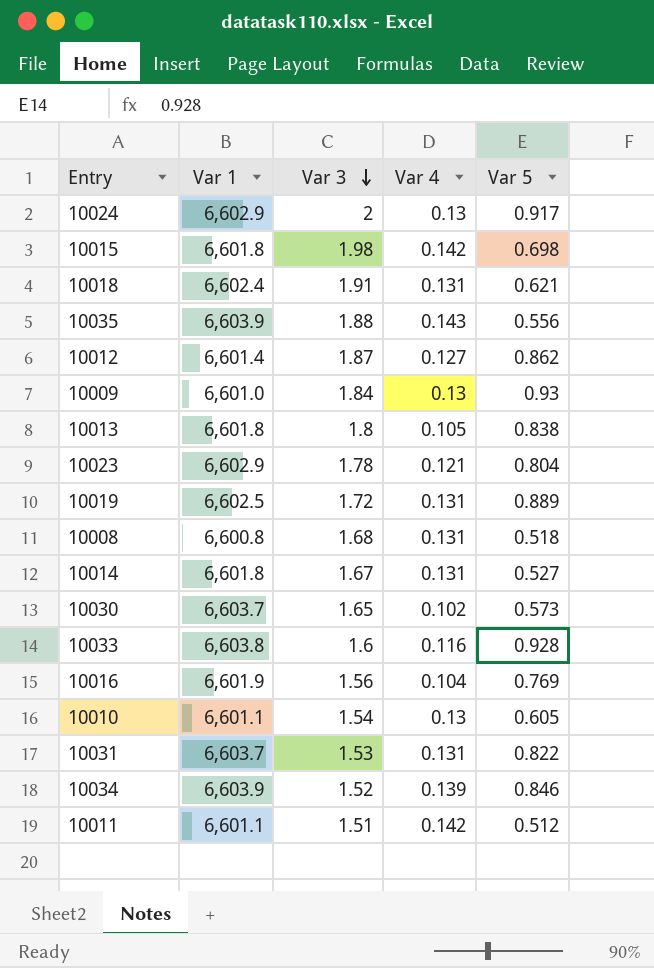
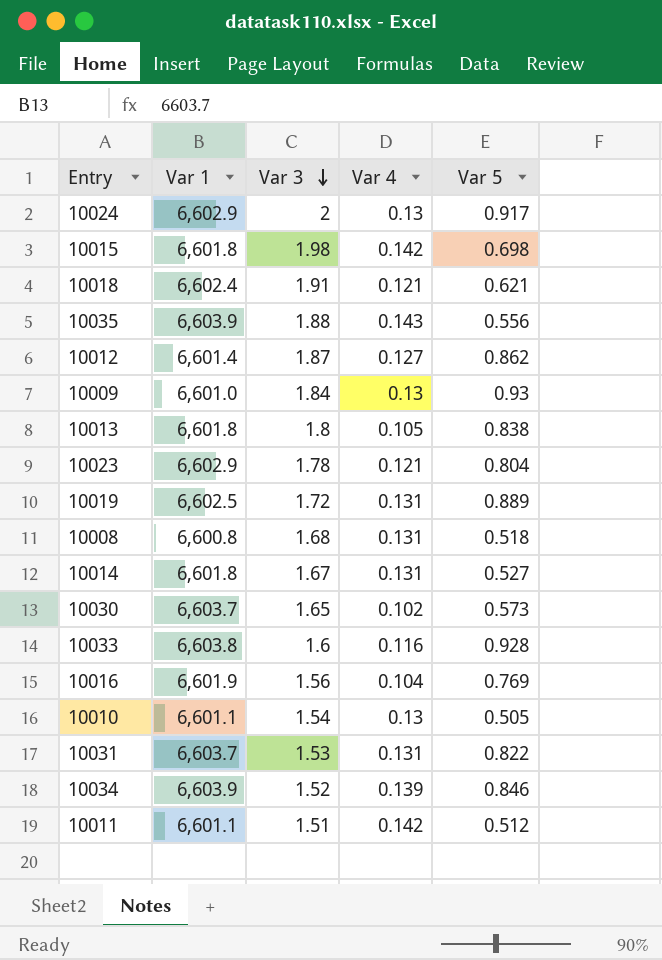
10018 | Var 4: 0.131 -> 0.121
10010 | Var 5: 0.605 -> 0.505

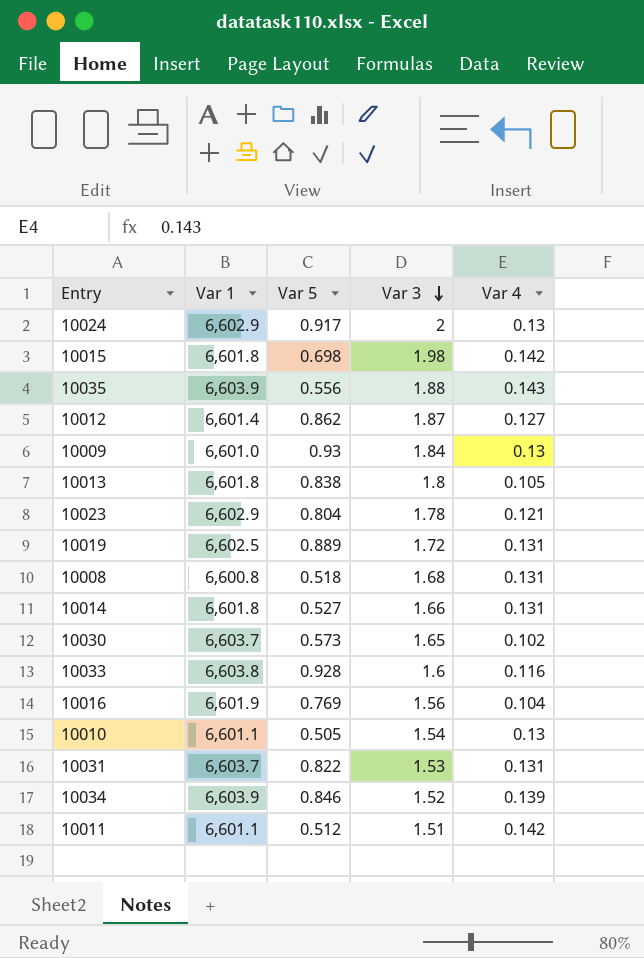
column Var 5 | position: 5 -> 3
row 10018: 6,602.4 | 1.91 | 0.121 | 0.621 -> none
10014 | Var 3: 1.67 -> 1.66

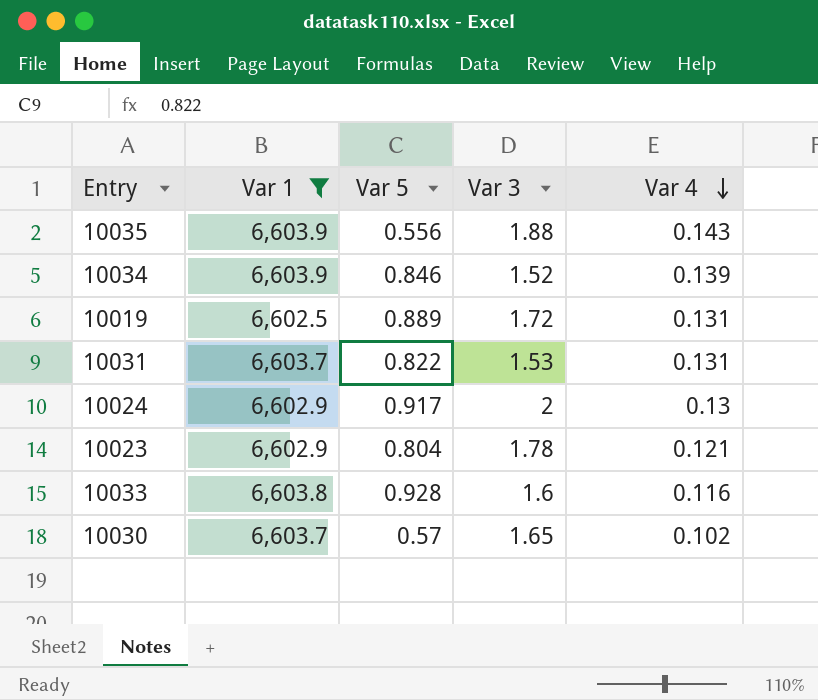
filter: none -> Var 1 >= 6,602.5
row order: Var 3 descending -> Var 4 descending
10030 | Var 5: 0.573 -> 0.57

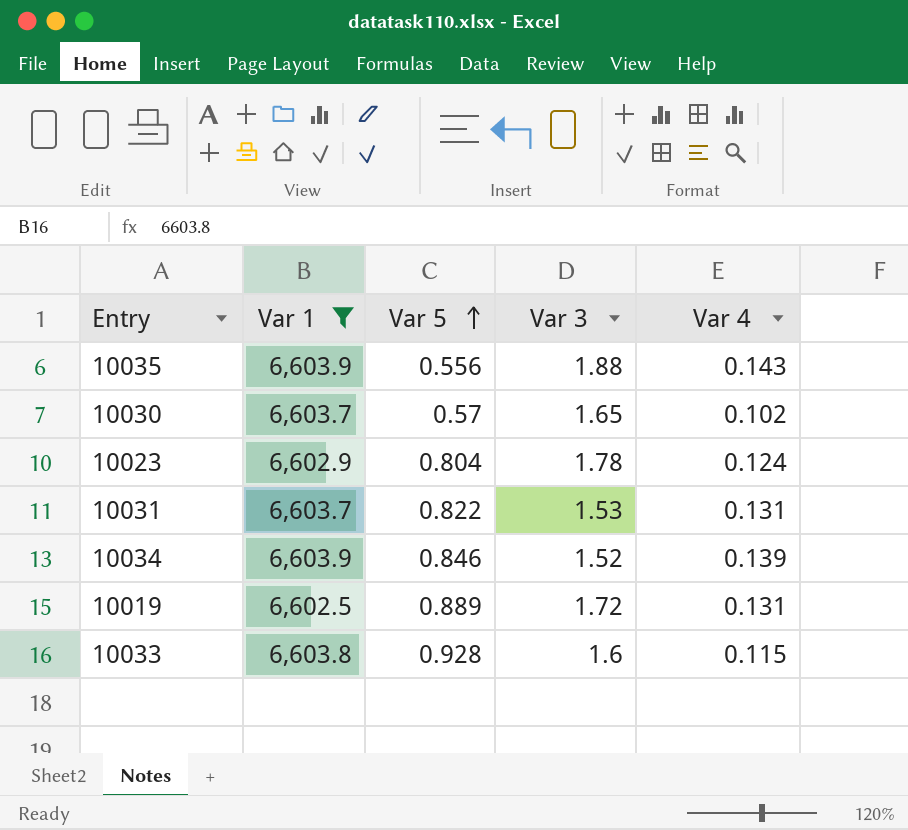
row order: Var 4 descending -> Var 5 ascending
row 10024: 6,602.9 | 0.917 | 2 | 0.13 -> none
10023 | Var 4: 0.121 -> 0.124
10033 | Var 4: 0.116 -> 0.115

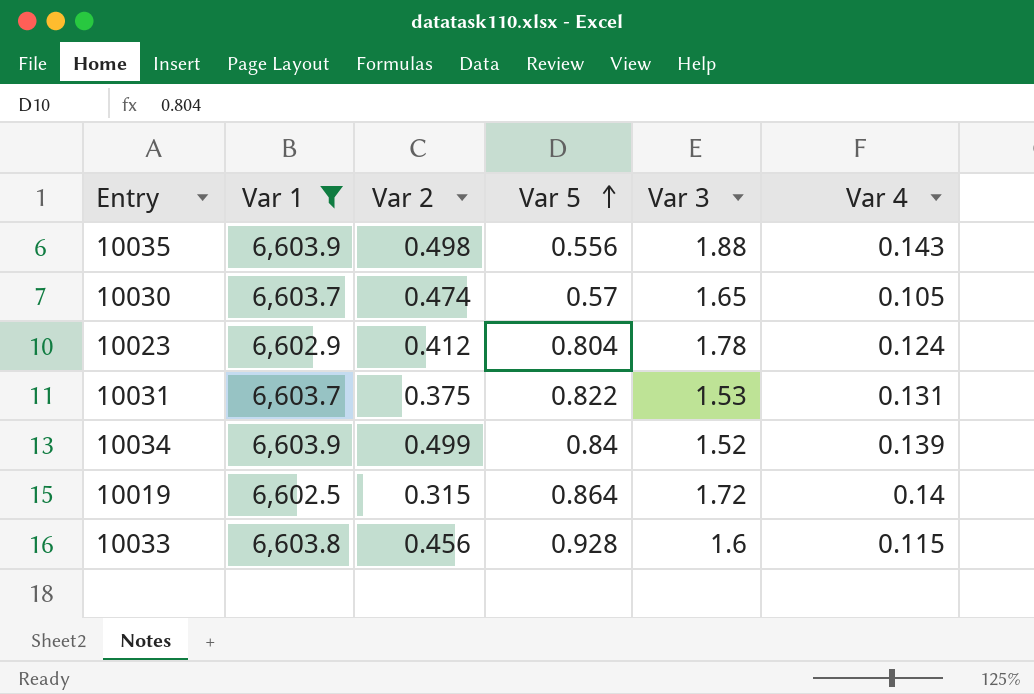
column Var 2 | position: none -> 3
10030 | Var 4: 0.102 -> 0.105
10034 | Var 5: 0.846 -> 0.84
10019 | Var 5: 0.889 -> 0.864
10019 | Var 4: 0.131 -> 0.14

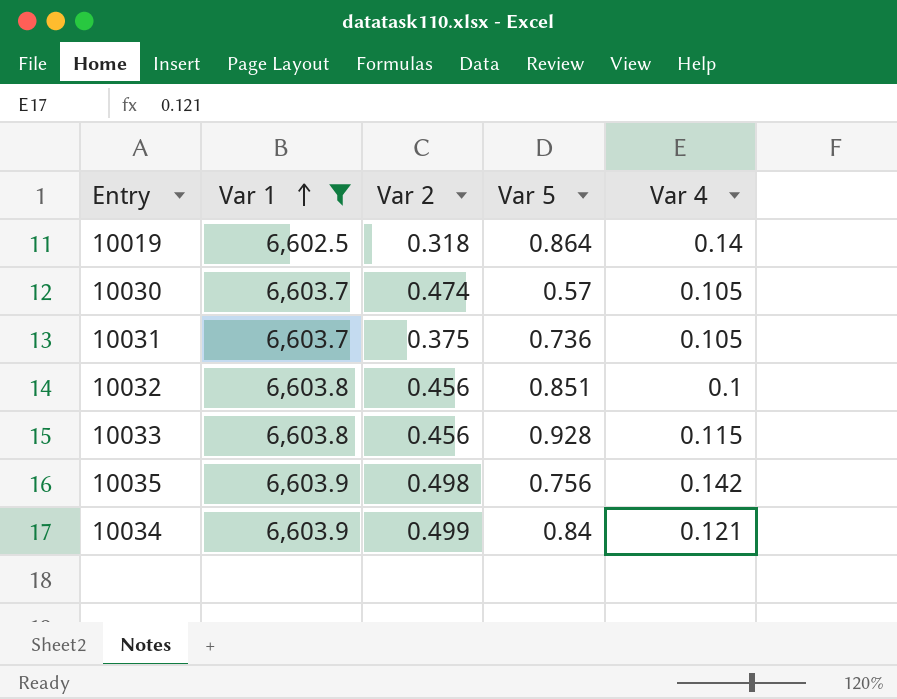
row order: Var 5 ascending -> Var 1 ascending
column Var 3 | position: 5 -> none
row 10023: 6,602.9 | 0.412 | 0.804 | 1.78 | 0.124 -> none
10019 | Var 2: 0.315 -> 0.318
10031 | Var 5: 0.822 -> 0.736
10031 | Var 4: 0.131 -> 0.105
row 10032: none -> 6,603.8 | 0.456 | 0.851 | 0.1
10035 | Var 5: 0.556 -> 0.756
10035 | Var 4: 0.143 -> 0.142
10034 | Var 4: 0.139 -> 0.121

